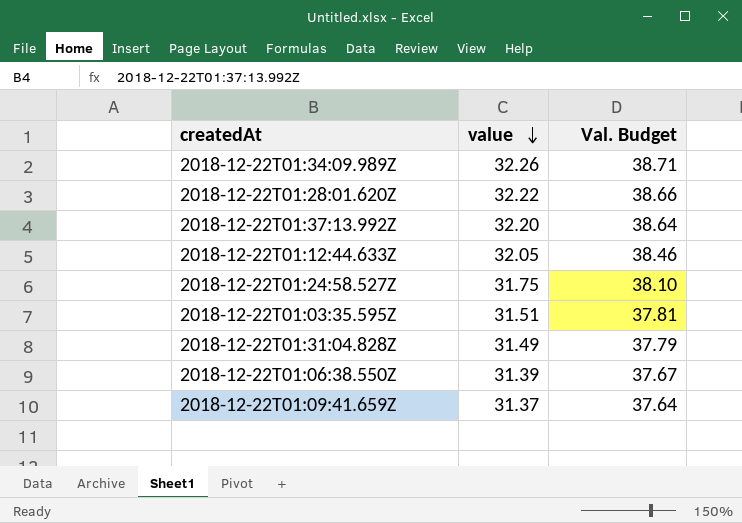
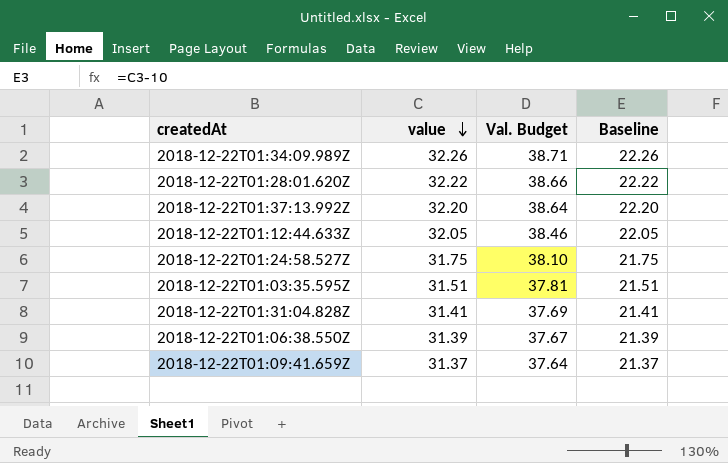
column Baseline | formula: none -> [value] - 10
2018-12-22T01:31:04.828Z | value: 31.49 -> 31.41
2018-12-22T01:31:04.828Z | Val. Budget: 37.79 -> 37.69

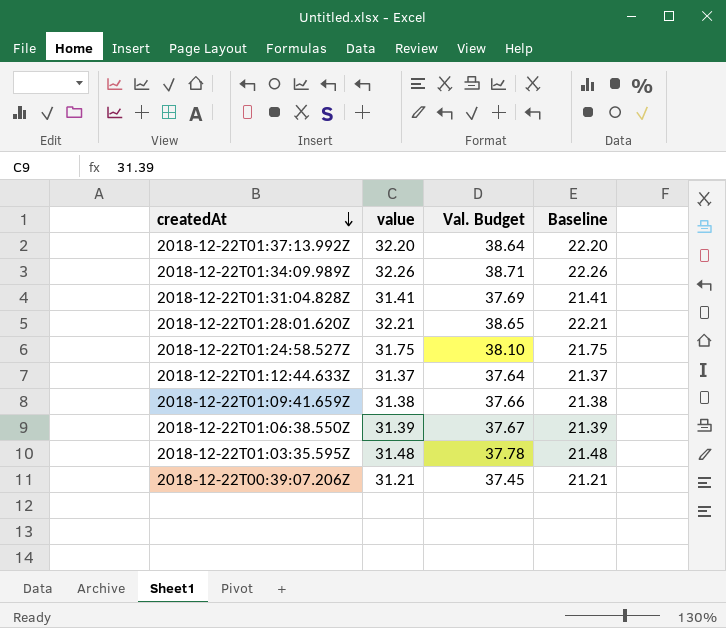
row order: value descending -> createdAt descending
2018-12-22T01:28:01.620Z | value: 32.22 -> 32.21
2018-12-22T01:28:01.620Z | Val. Budget: 38.66 -> 38.65
2018-12-22T01:28:01.620Z | Baseline: 22.22 -> 22.21
2018-12-22T01:12:44.633Z | value: 32.05 -> 31.37
2018-12-22T01:12:44.633Z | Val. Budget: 38.46 -> 37.64
2018-12-22T01:12:44.633Z | Baseline: 22.05 -> 21.37
2018-12-22T01:09:41.659Z | value: 31.37 -> 31.38
2018-12-22T01:09:41.659Z | Val. Budget: 37.64 -> 37.66
2018-12-22T01:09:41.659Z | Baseline: 21.37 -> 21.38
2018-12-22T01:03:35.595Z | value: 31.51 -> 31.48
2018-12-22T01:03:35.595Z | Val. Budget: 37.81 -> 37.78
2018-12-22T01:03:35.595Z | Baseline: 21.51 -> 21.48
row 2018-12-22T00:39:07.206Z: none -> 31.21 | 37.45 | 21.21

